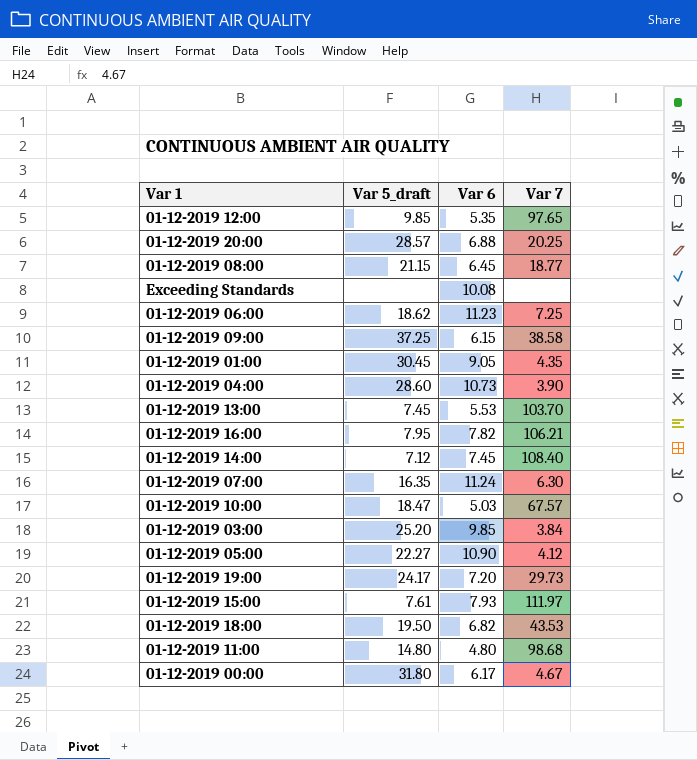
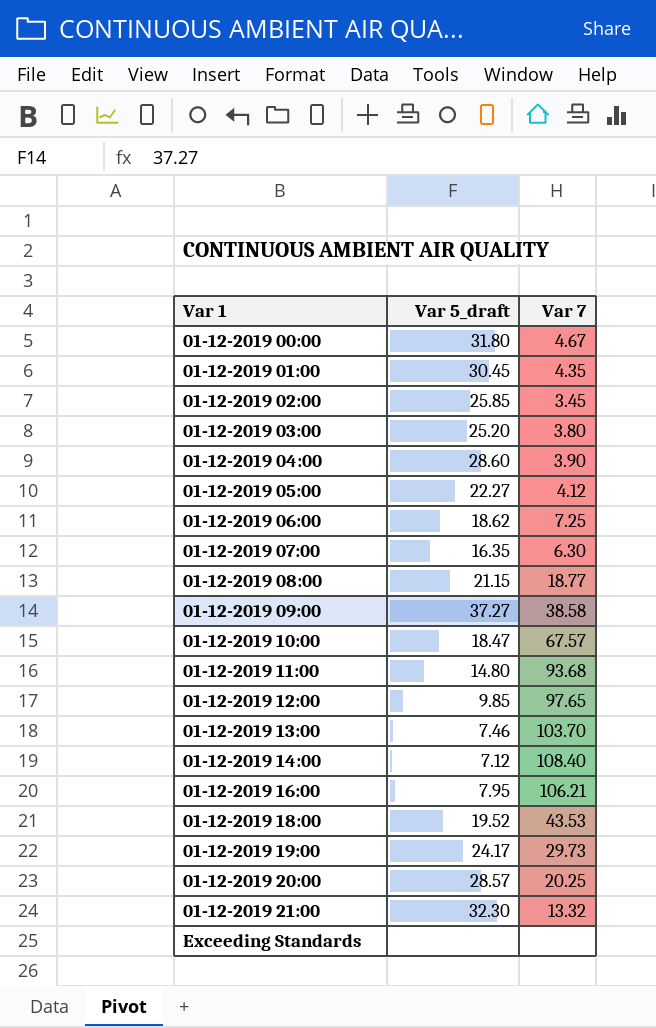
row order: none -> Var 1 ascending
column Var 6 | position: 3 -> none
row 01-12-2019 15:00: 7.61 | 7.93 | 111.97 -> none
row 01-12-2019 02:00: none -> 25.85 | 3.45
01-12-2019 03:00 | Var 7: 3.84 -> 3.80
01-12-2019 09:00 | Var 5_draft: 37.25 -> 37.27
01-12-2019 11:00 | Var 7: 98.68 -> 93.68
01-12-2019 13:00 | Var 5_draft: 7.45 -> 7.46
01-12-2019 18:00 | Var 5_draft: 19.50 -> 19.52
row 01-12-2019 21:00: none -> 32.30 | 13.32

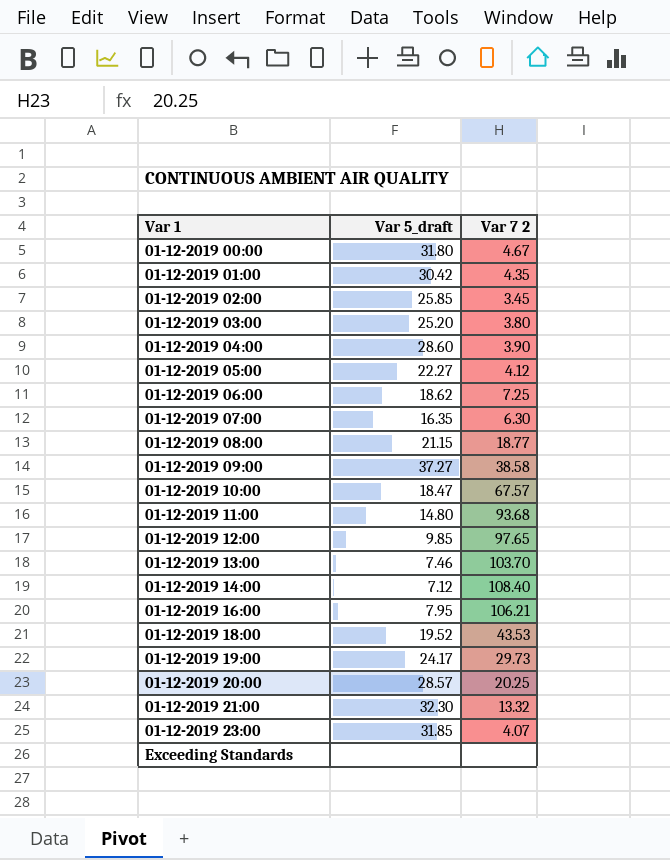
column name: Var 7 -> Var 7 2
01-12-2019 01:00 | Var 5_draft: 30.45 -> 30.42
row 01-12-2019 23:00: none -> 31.85 | 4.07

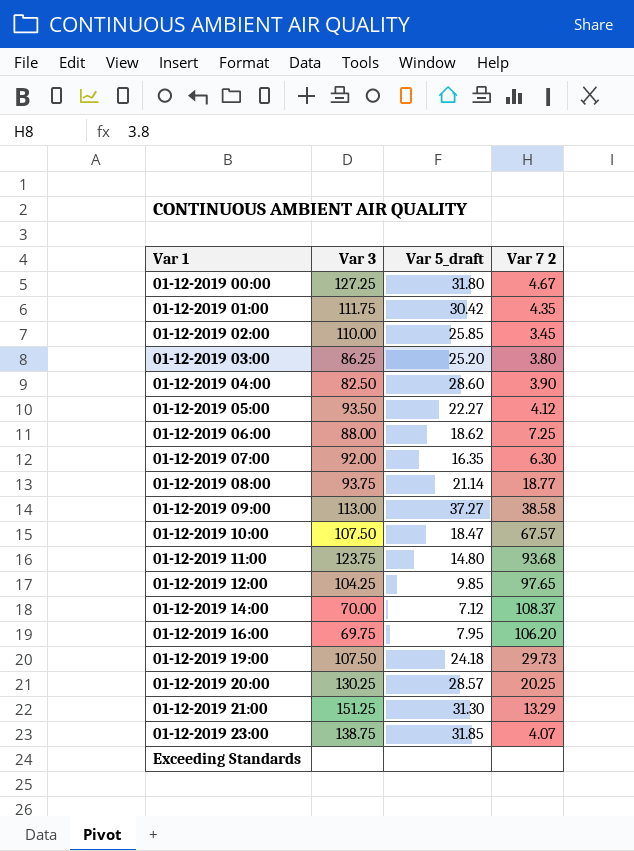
column Var 3 | position: none -> 2
row 01-12-2019 13:00: 7.46 | 103.70 -> none
row 01-12-2019 18:00: 19.52 | 43.53 -> none
01-12-2019 08:00 | Var 5_draft: 21.15 -> 21.14
01-12-2019 14:00 | Var 7 2: 108.40 -> 108.37
01-12-2019 16:00 | Var 7 2: 106.21 -> 106.20
01-12-2019 19:00 | Var 5_draft: 24.17 -> 24.18
01-12-2019 21:00 | Var 5_draft: 32.30 -> 31.30
01-12-2019 21:00 | Var 7 2: 13.32 -> 13.29

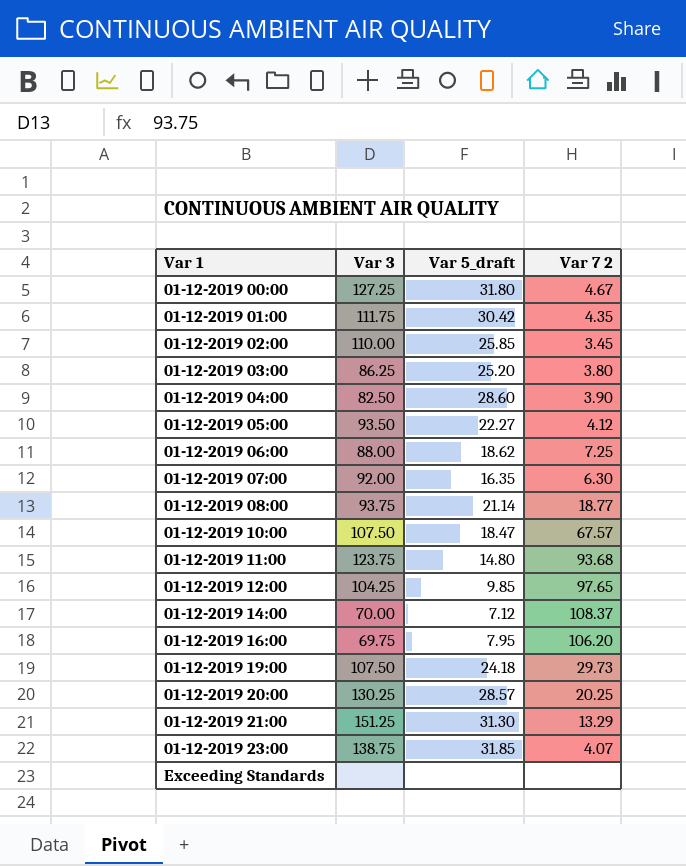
row 01-12-2019 09:00: 113.00 | 37.27 | 38.58 -> none

